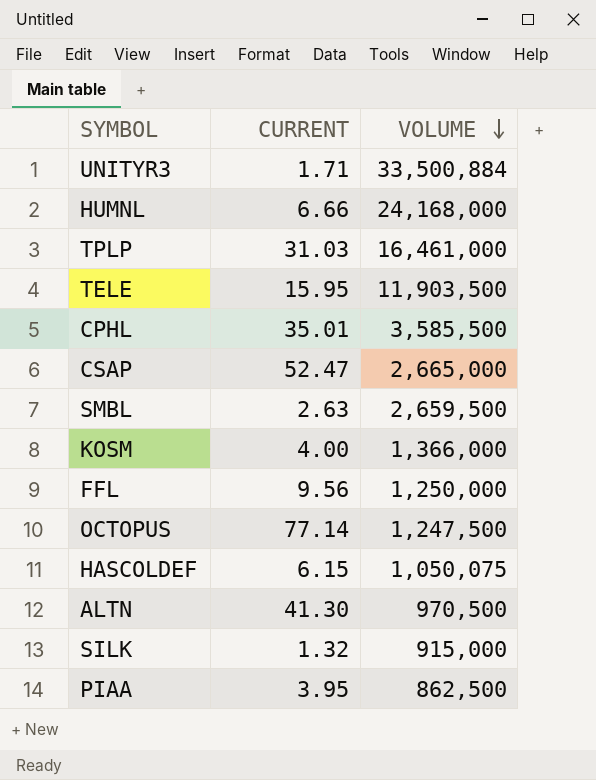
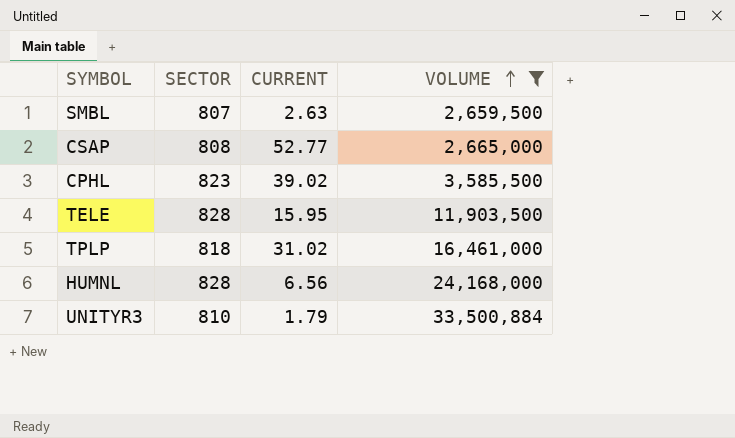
filter: none -> VOLUME >= 2,659,500
row order: VOLUME descending -> VOLUME ascending
column SECTOR | position: none -> 2
CSAP | CURRENT: 52.47 -> 52.77
CPHL | CURRENT: 35.01 -> 39.02
TPLP | CURRENT: 31.03 -> 31.02
HUMNL | CURRENT: 6.66 -> 6.56
UNITYR3 | CURRENT: 1.71 -> 1.79

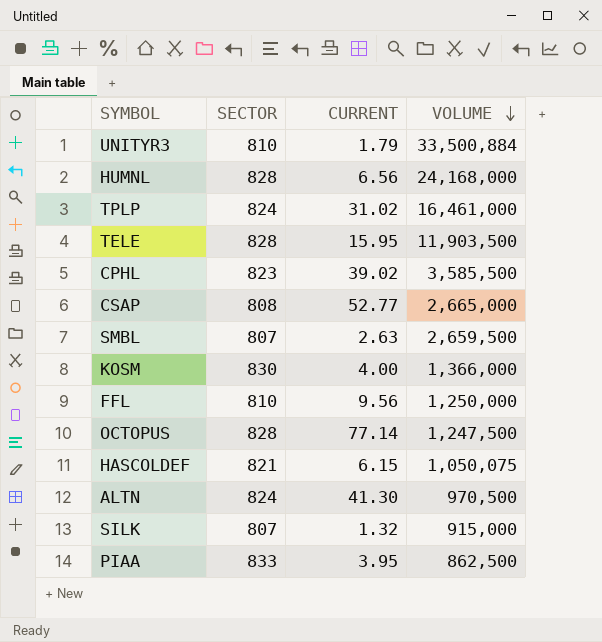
filter: VOLUME >= 2,659,500 -> none
row order: VOLUME ascending -> VOLUME descending
TPLP | SECTOR: 818 -> 824

